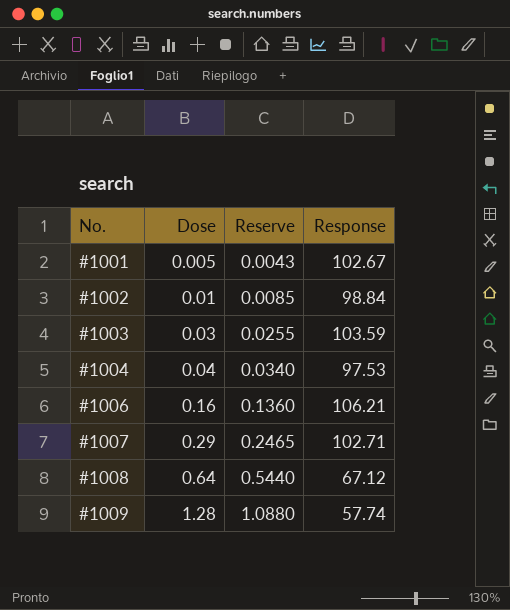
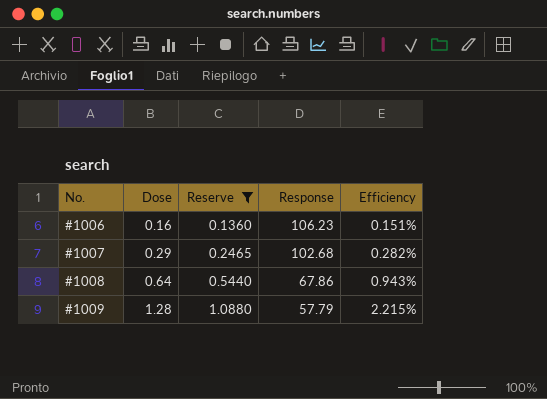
filter: none -> Reserve >= 0.1360
column Efficiency | formula: none -> [Dose] / [Response]
#1006 | Response: 106.21 -> 106.23
#1007 | Response: 102.71 -> 102.68
#1008 | Response: 67.12 -> 67.86
#1009 | Response: 57.74 -> 57.79

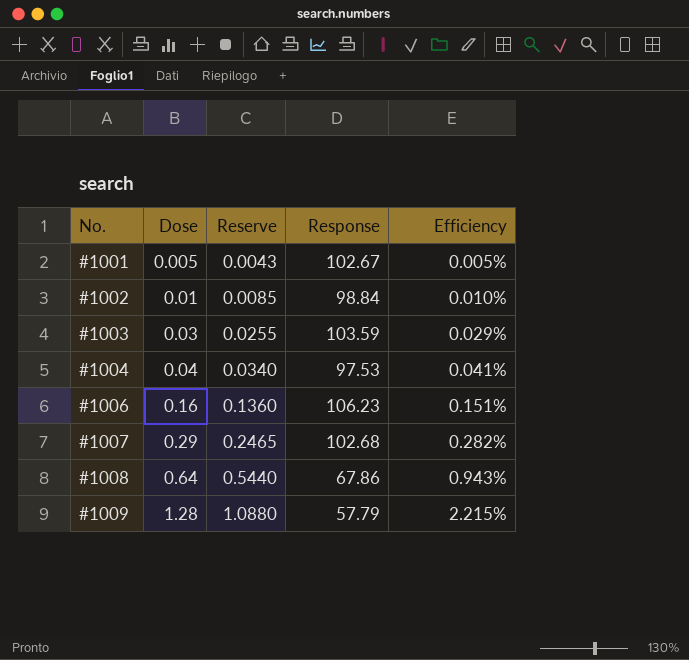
filter: Reserve >= 0.1360 -> none

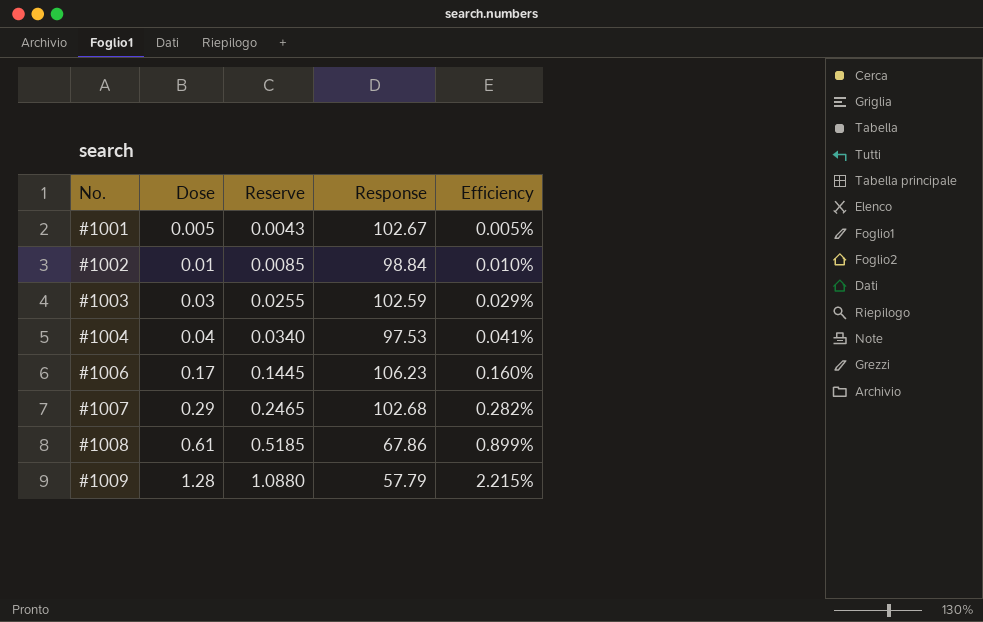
#1003 | Response: 103.59 -> 102.59
#1006 | Dose: 0.16 -> 0.17
#1006 | Reserve: 0.1360 -> 0.1445
#1006 | Efficiency: 0.151% -> 0.160%
#1008 | Dose: 0.64 -> 0.61
#1008 | Reserve: 0.5440 -> 0.5185
#1008 | Efficiency: 0.943% -> 0.899%

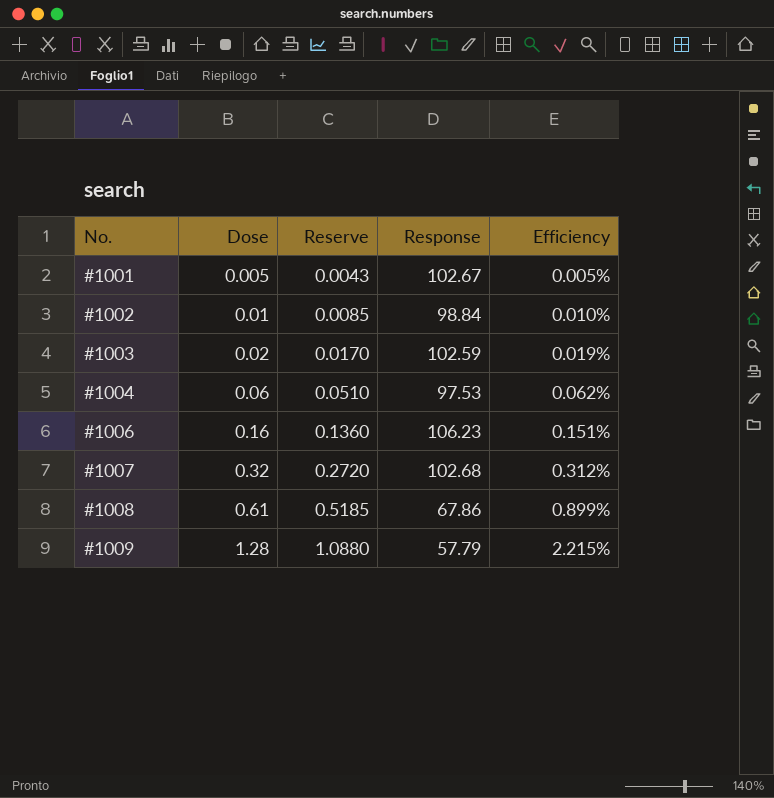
#1003 | Dose: 0.03 -> 0.02
#1003 | Reserve: 0.0255 -> 0.0170
#1003 | Efficiency: 0.029% -> 0.019%
#1004 | Dose: 0.04 -> 0.06
#1004 | Reserve: 0.0340 -> 0.0510
#1004 | Efficiency: 0.041% -> 0.062%
#1006 | Dose: 0.17 -> 0.16
#1006 | Reserve: 0.1445 -> 0.1360
#1006 | Efficiency: 0.160% -> 0.151%
#1007 | Dose: 0.29 -> 0.32
#1007 | Reserve: 0.2465 -> 0.2720
#1007 | Efficiency: 0.282% -> 0.312%

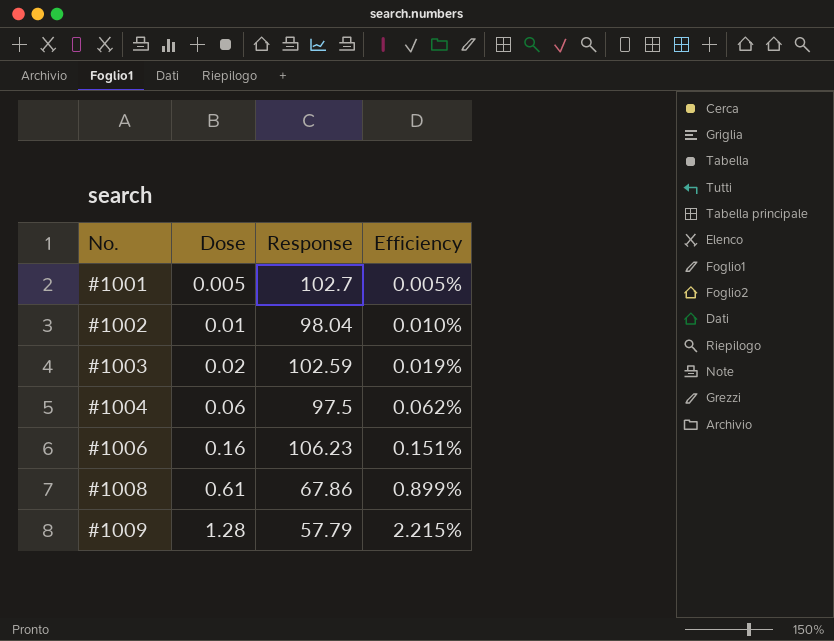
column Reserve | formula: [Dose] * 0.85 -> none
row #1007: 0.32 | 0.2720 | 102.68 | 0.312% -> none
#1001 | Response: 102.67 -> 102.7
#1002 | Response: 98.84 -> 98.04
#1004 | Response: 97.53 -> 97.5

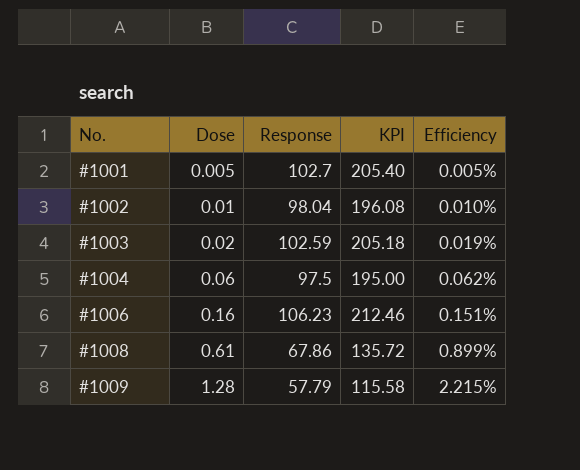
column KPI | formula: none -> [Response] * 2

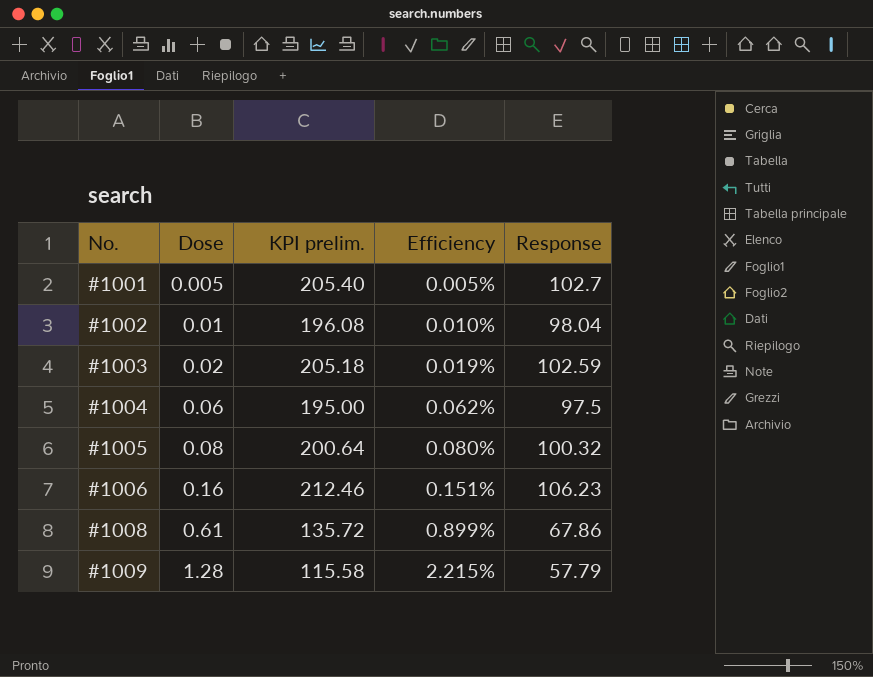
column name: KPI -> KPI prelim.
column Response | position: 3 -> 5
row #1005: none -> 0.08 | 200.64 | 0.080% | 100.32

